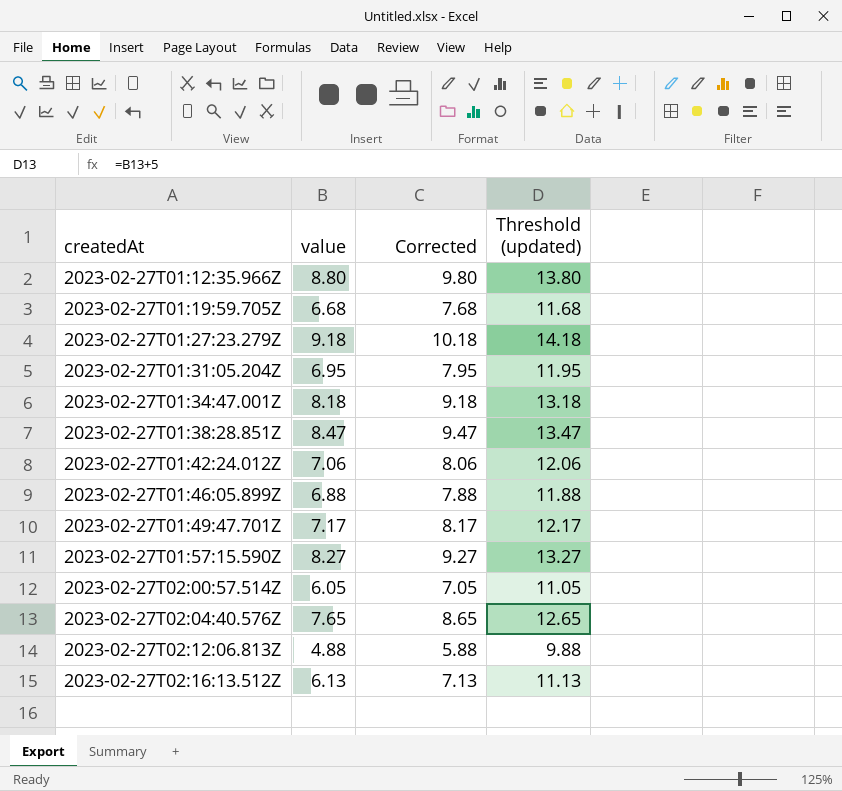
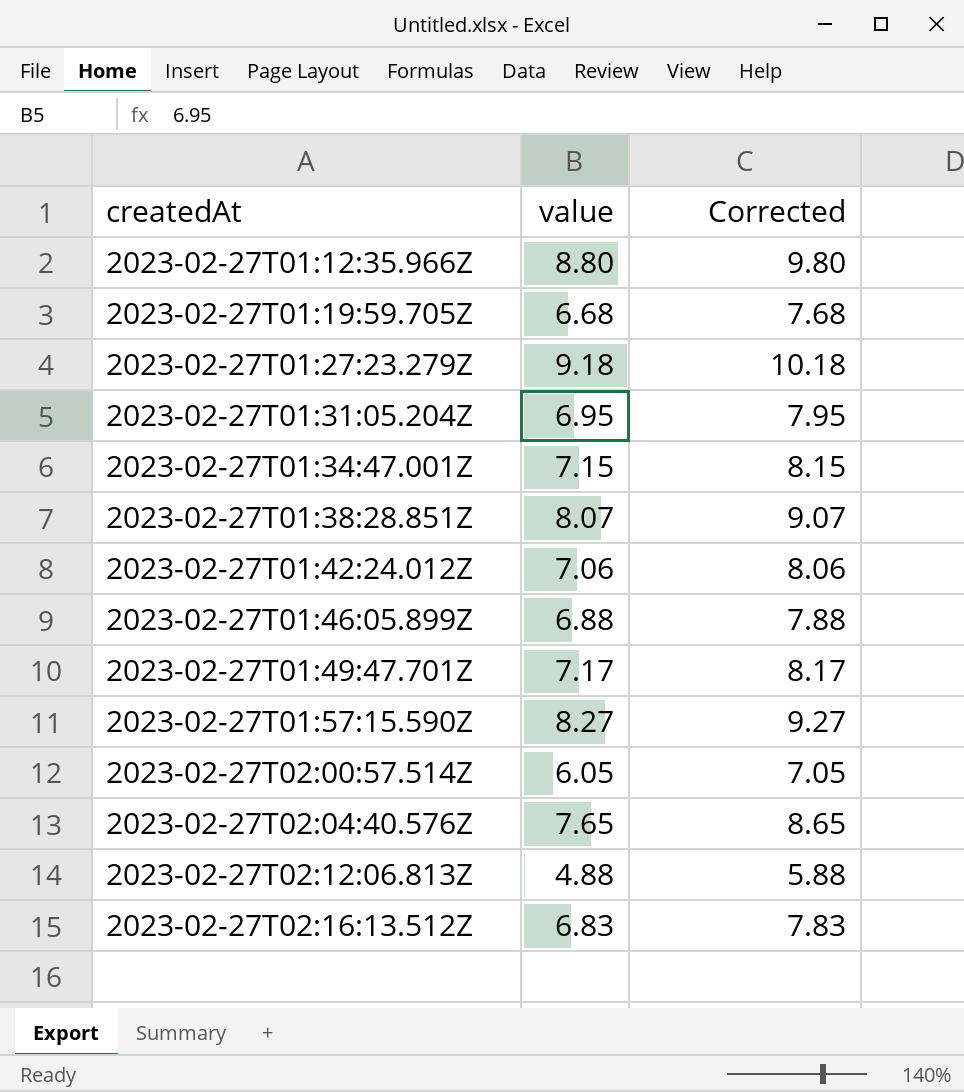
column Threshold (updated) | formula: [value] + 5 -> none
2023-02-27T01:34:47.001Z | value: 8.18 -> 7.15
2023-02-27T01:34:47.001Z | Corrected: 9.18 -> 8.15
2023-02-27T01:38:28.851Z | value: 8.47 -> 8.07
2023-02-27T01:38:28.851Z | Corrected: 9.47 -> 9.07
2023-02-27T02:16:13.512Z | value: 6.13 -> 6.83
2023-02-27T02:16:13.512Z | Corrected: 7.13 -> 7.83

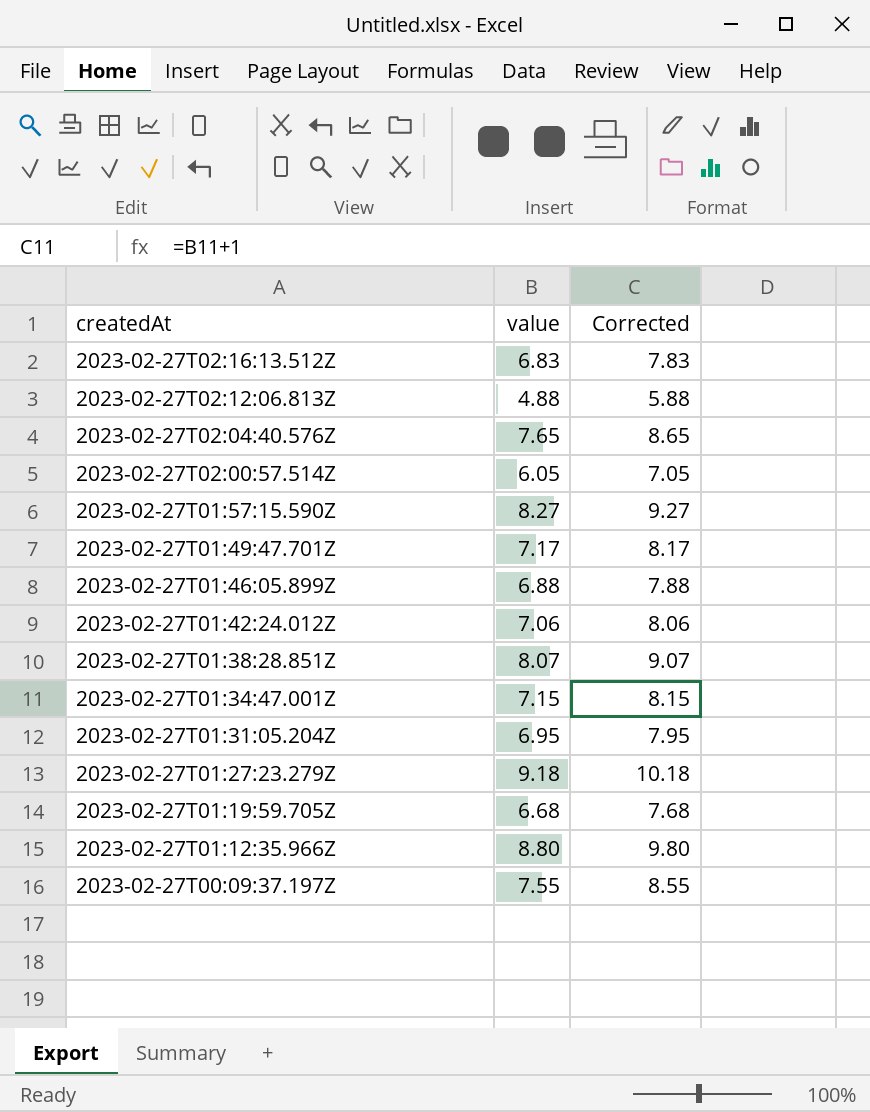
row order: createdAt ascending -> createdAt descending
row 2023-02-27T00:09:37.197Z: none -> 7.55 | 8.55

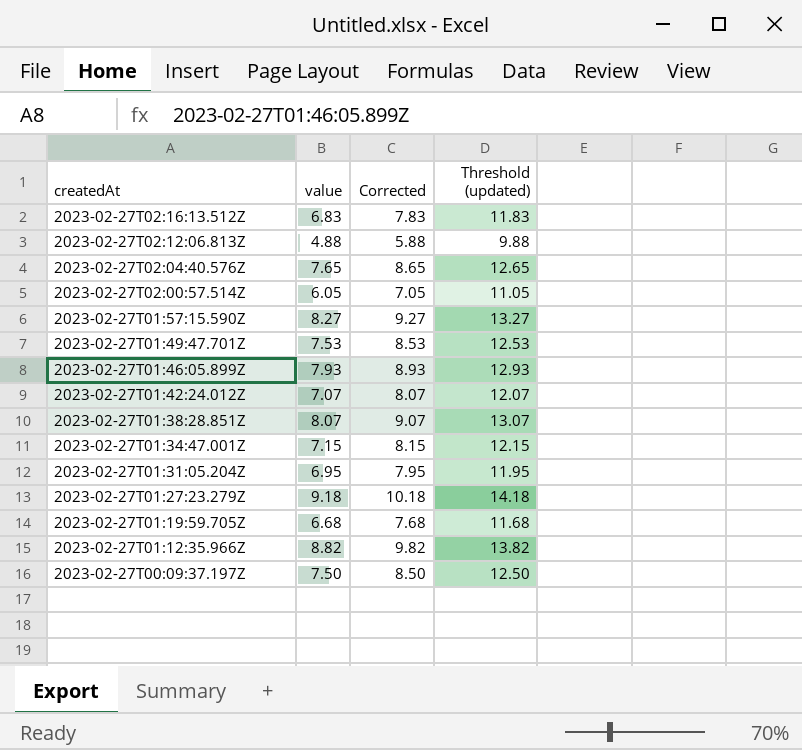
column Threshold (updated) | formula: none -> [value] + 5
2023-02-27T01:49:47.701Z | value: 7.17 -> 7.53
2023-02-27T01:49:47.701Z | Corrected: 8.17 -> 8.53
2023-02-27T01:46:05.899Z | value: 6.88 -> 7.93
2023-02-27T01:46:05.899Z | Corrected: 7.88 -> 8.93
2023-02-27T01:42:24.012Z | value: 7.06 -> 7.07
2023-02-27T01:42:24.012Z | Corrected: 8.06 -> 8.07
2023-02-27T01:12:35.966Z | value: 8.80 -> 8.82
2023-02-27T01:12:35.966Z | Corrected: 9.80 -> 9.82
2023-02-27T00:09:37.197Z | value: 7.55 -> 7.50
2023-02-27T00:09:37.197Z | Corrected: 8.55 -> 8.50

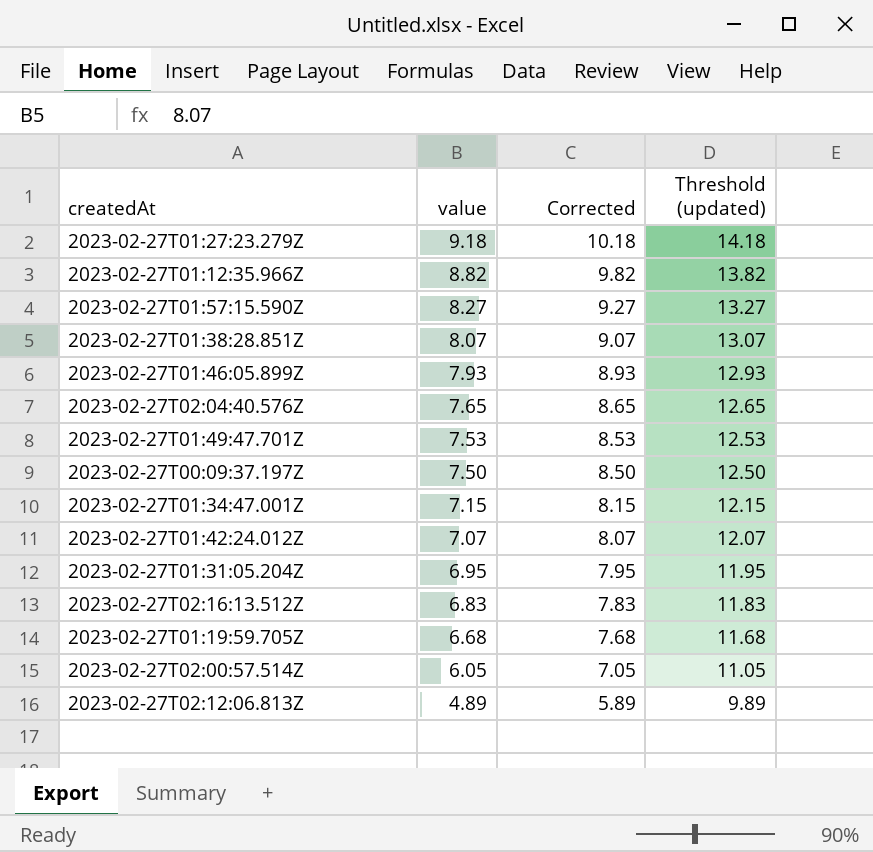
row order: createdAt descending -> value descending
2023-02-27T02:12:06.813Z | value: 4.88 -> 4.89
2023-02-27T02:12:06.813Z | Corrected: 5.88 -> 5.89
2023-02-27T02:12:06.813Z | Threshold (updated): 9.88 -> 9.89

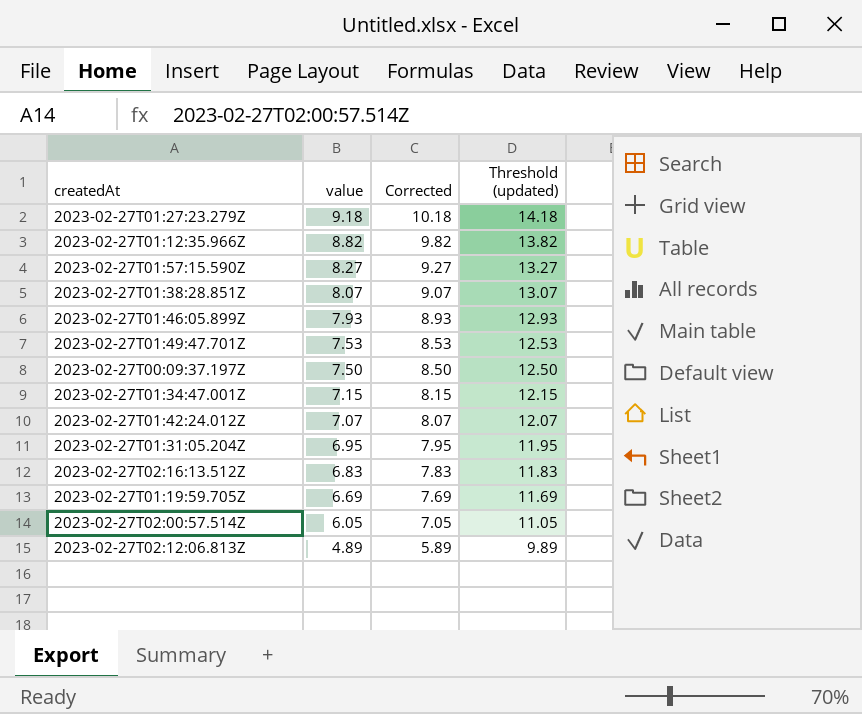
row 2023-02-27T02:04:40.576Z: 7.65 | 8.65 | 12.65 -> none
2023-02-27T01:19:59.705Z | value: 6.68 -> 6.69
2023-02-27T01:19:59.705Z | Corrected: 7.68 -> 7.69
2023-02-27T01:19:59.705Z | Threshold (updated): 11.68 -> 11.69

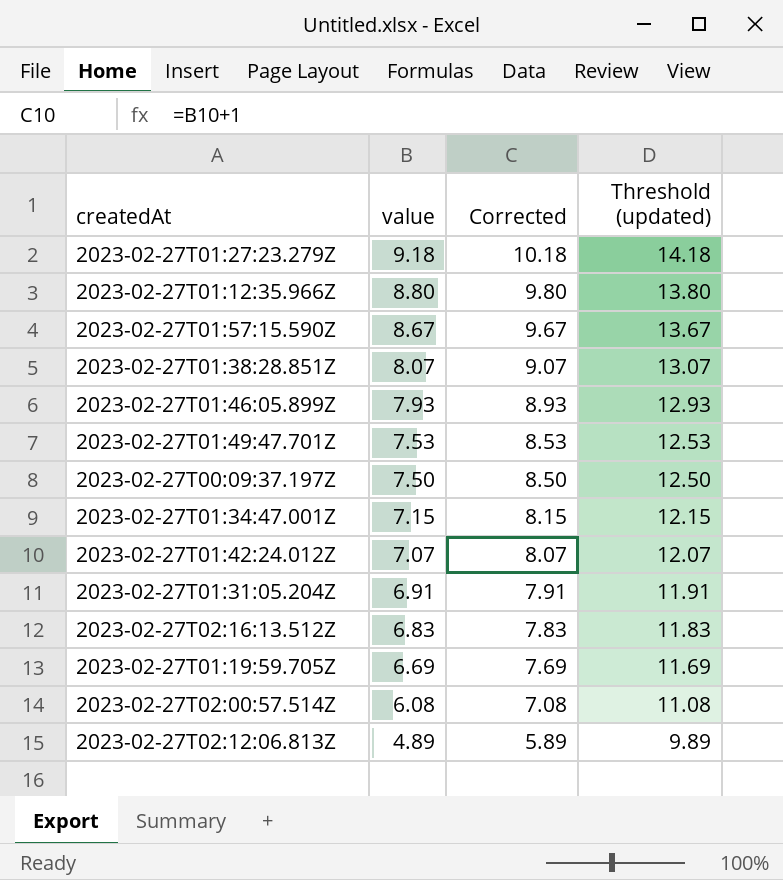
2023-02-27T01:12:35.966Z | value: 8.82 -> 8.80
2023-02-27T01:12:35.966Z | Corrected: 9.82 -> 9.80
2023-02-27T01:12:35.966Z | Threshold (updated): 13.82 -> 13.80
2023-02-27T01:57:15.590Z | value: 8.27 -> 8.67
2023-02-27T01:57:15.590Z | Corrected: 9.27 -> 9.67
2023-02-27T01:57:15.590Z | Threshold (updated): 13.27 -> 13.67
2023-02-27T01:31:05.204Z | value: 6.95 -> 6.91
2023-02-27T01:31:05.204Z | Corrected: 7.95 -> 7.91
2023-02-27T01:31:05.204Z | Threshold (updated): 11.95 -> 11.91
2023-02-27T02:00:57.514Z | value: 6.05 -> 6.08
2023-02-27T02:00:57.514Z | Corrected: 7.05 -> 7.08
2023-02-27T02:00:57.514Z | Threshold (updated): 11.05 -> 11.08

